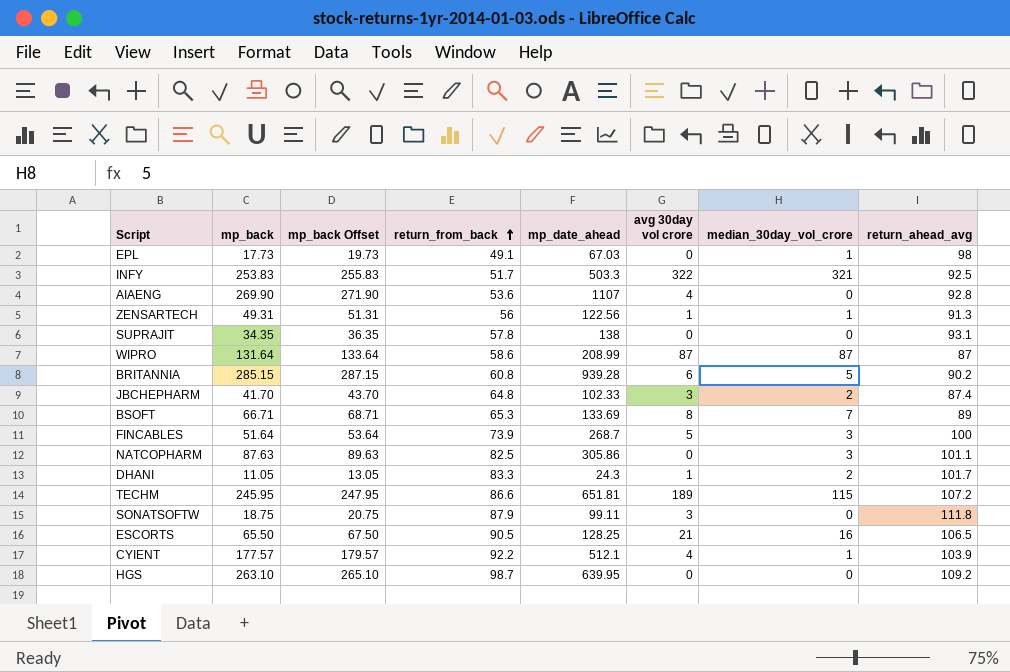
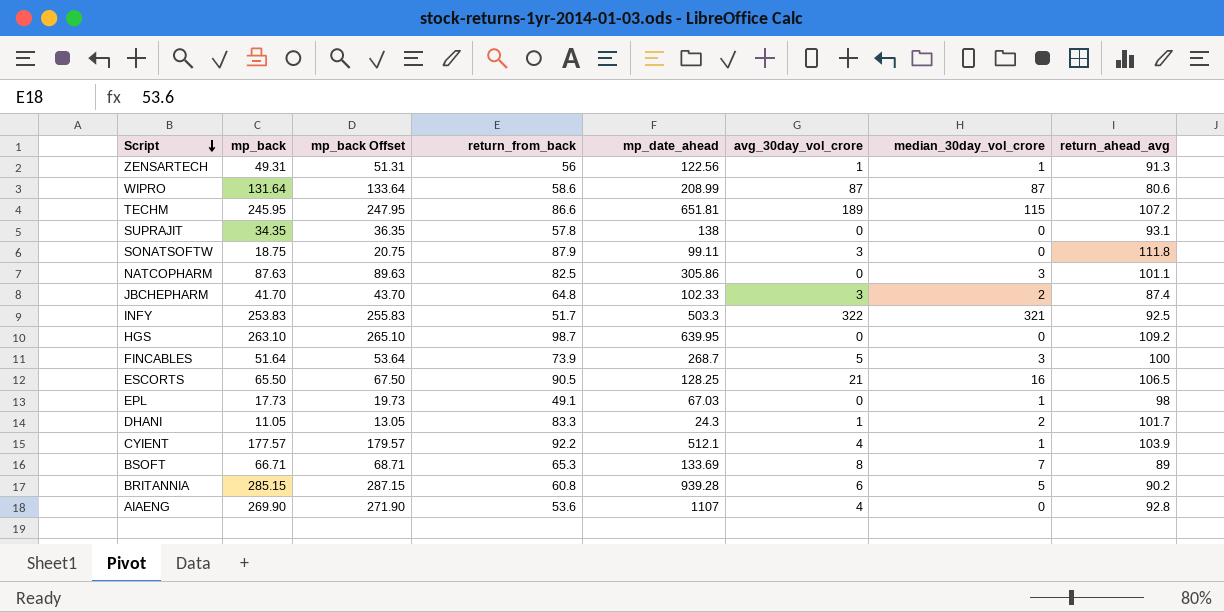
row order: return_from_back ascending -> Script descending
column name: avg 30day vol crore -> avg_30day_vol_crore
WIPRO | return_ahead_avg: 87 -> 80.6

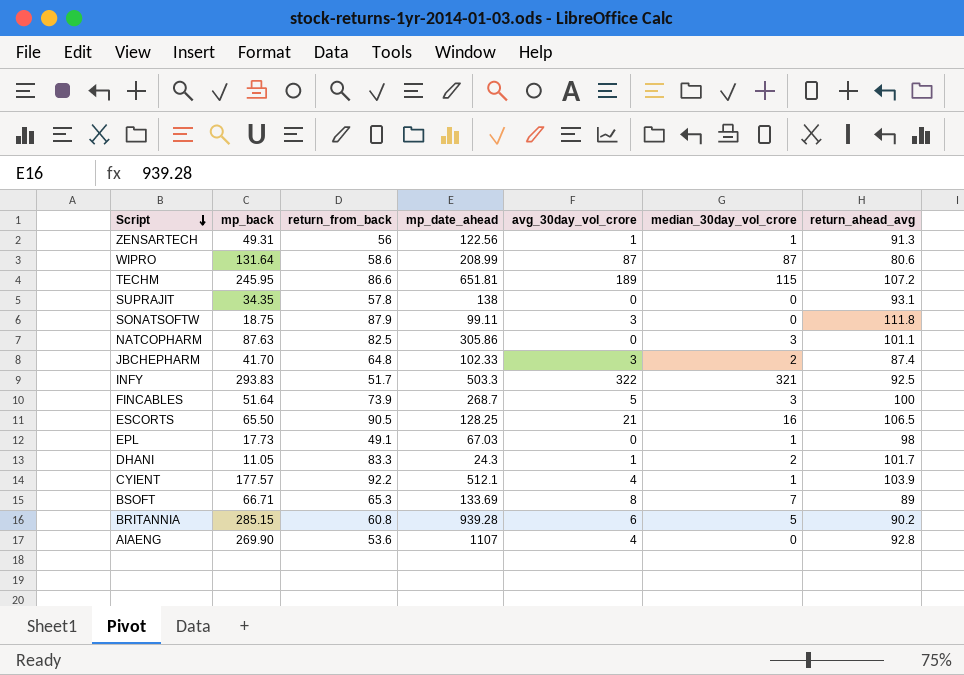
column mp_back Offset | formula: [mp_back] + 2 -> none
row HGS: 263.10 | 265.10 | 98.7 | 639.95 | 0 | 0 | 109.2 -> none
INFY | mp_back: 253.83 -> 293.83

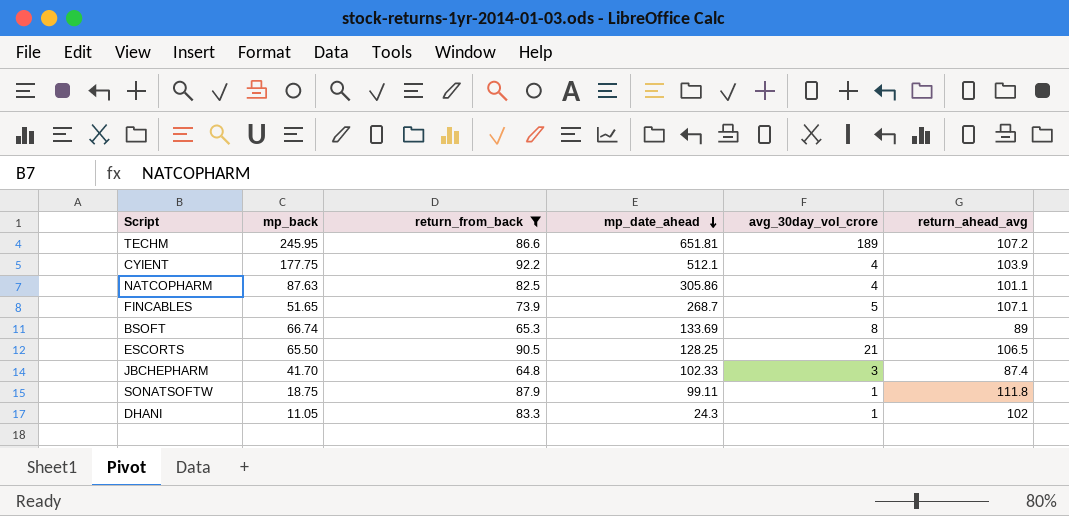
filter: none -> return_from_back >= 64.8
row order: Script descending -> mp_date_ahead descending
column median_30day_vol_crore | position: 6 -> none
CYIENT | mp_back: 177.57 -> 177.75
NATCOPHARM | avg_30day_vol_crore: 0 -> 4
FINCABLES | mp_back: 51.64 -> 51.65
FINCABLES | return_ahead_avg: 100 -> 107.1
BSOFT | mp_back: 66.71 -> 66.74
SONATSOFTW | avg_30day_vol_crore: 3 -> 1
DHANI | return_ahead_avg: 101.7 -> 102

